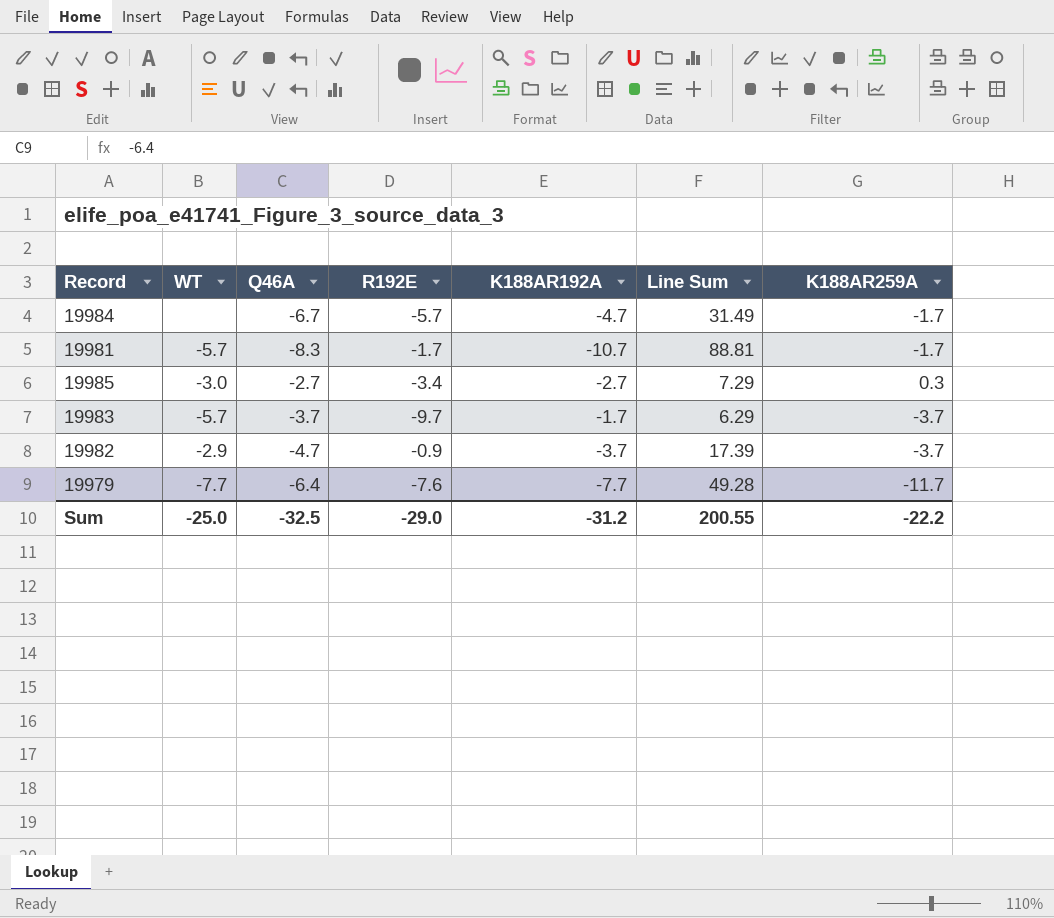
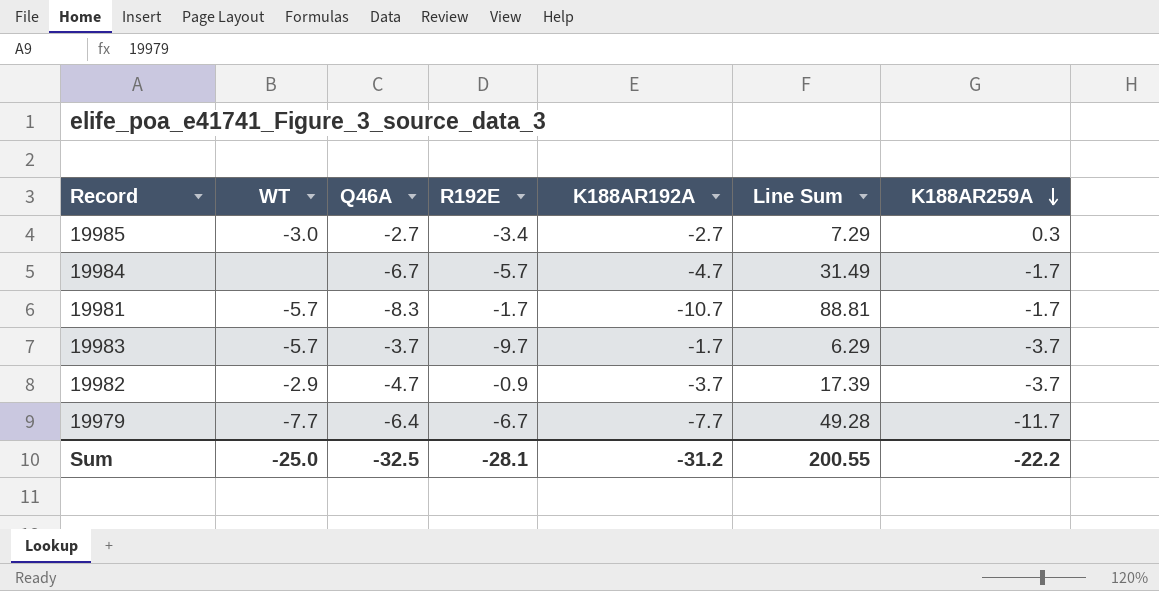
row order: none -> K188AR259A descending
19979 | R192E: -7.6 -> -6.7
Sum | R192E: -29.0 -> -28.1

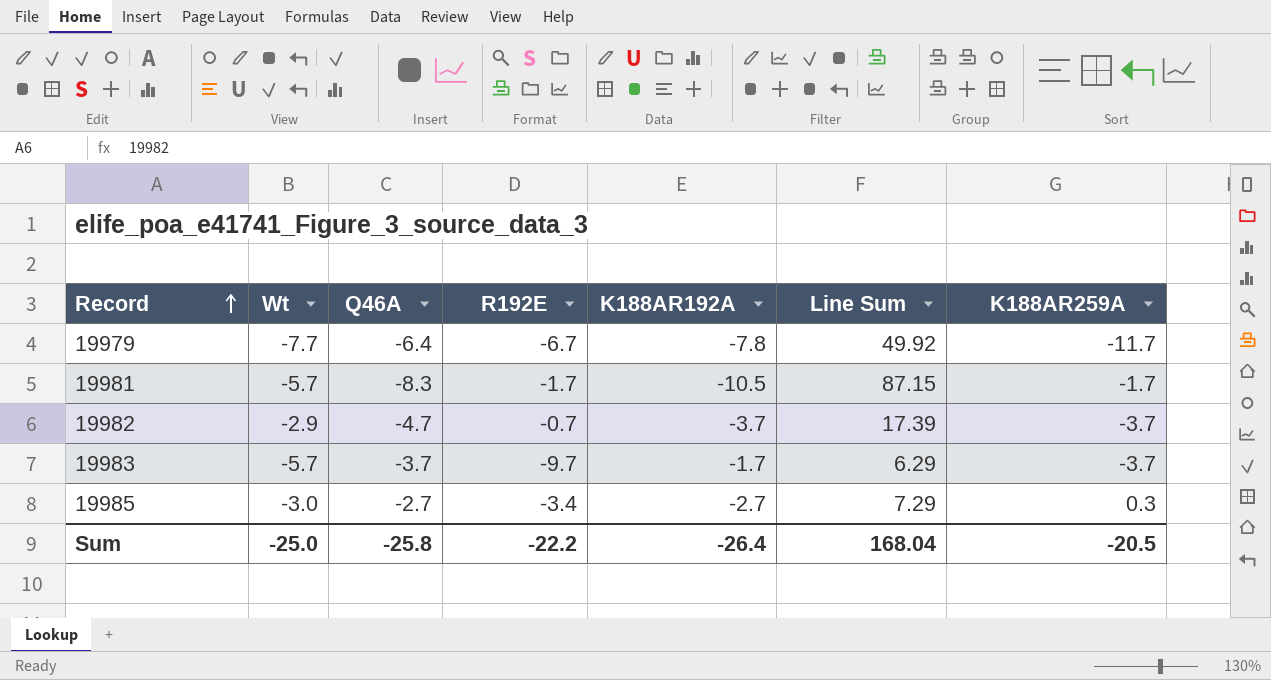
row order: K188AR259A descending -> Record ascending
column name: WT -> Wt
row 19984: none | -6.7 | -5.7 | -4.7 | 31.49 | -1.7 -> none
19979 | K188AR192A: -7.7 -> -7.8
19979 | Line Sum: 49.28 -> 49.92
19981 | K188AR192A: -10.7 -> -10.5
19981 | Line Sum: 88.81 -> 87.15
19982 | R192E: -0.9 -> -0.7
Sum | Q46A: -32.5 -> -25.8
Sum | R192E: -28.1 -> -22.2
Sum | K188AR192A: -31.2 -> -26.4
Sum | Line Sum: 200.55 -> 168.04
Sum | K188AR259A: -22.2 -> -20.5

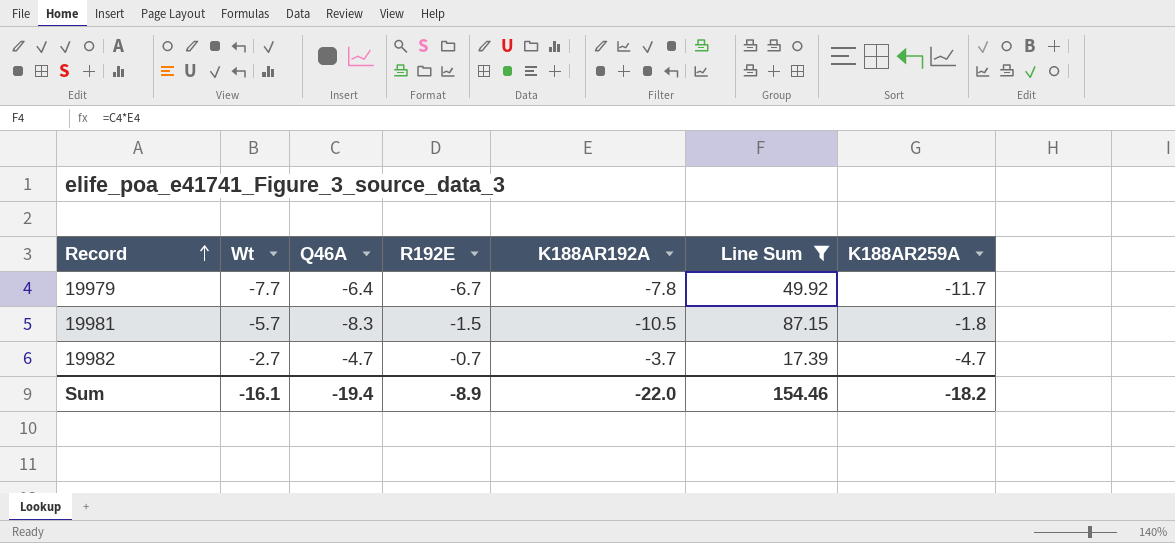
filter: none -> Line Sum >= 17.39
19981 | R192E: -1.7 -> -1.5
19981 | K188AR259A: -1.7 -> -1.8
19982 | Wt: -2.9 -> -2.7
19982 | K188AR259A: -3.7 -> -4.7
Sum | Wt: -25.0 -> -16.1
Sum | Q46A: -25.8 -> -19.4
Sum | R192E: -22.2 -> -8.9
Sum | K188AR192A: -26.4 -> -22.0
Sum | Line Sum: 168.04 -> 154.46
Sum | K188AR259A: -20.5 -> -18.2

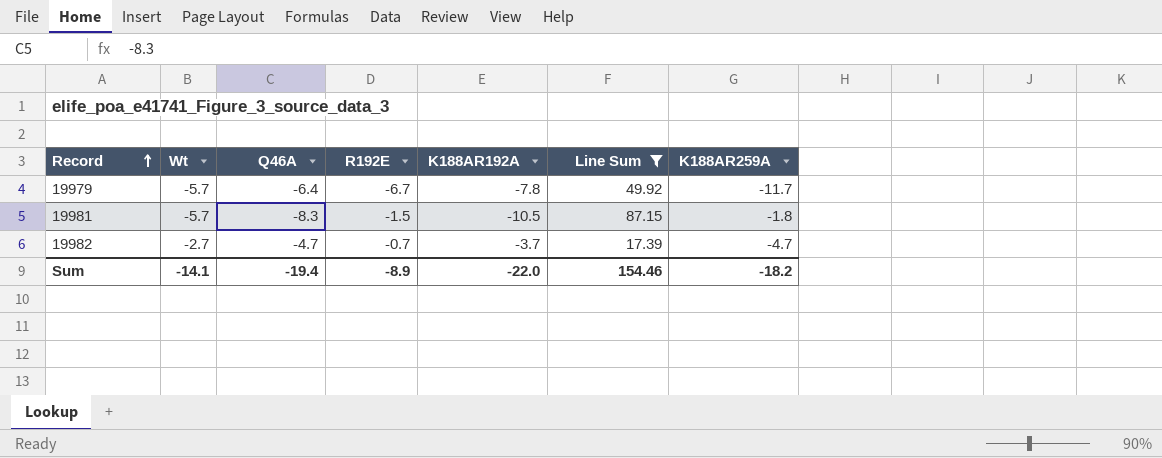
19979 | Wt: -7.7 -> -5.7
Sum | Wt: -16.1 -> -14.1

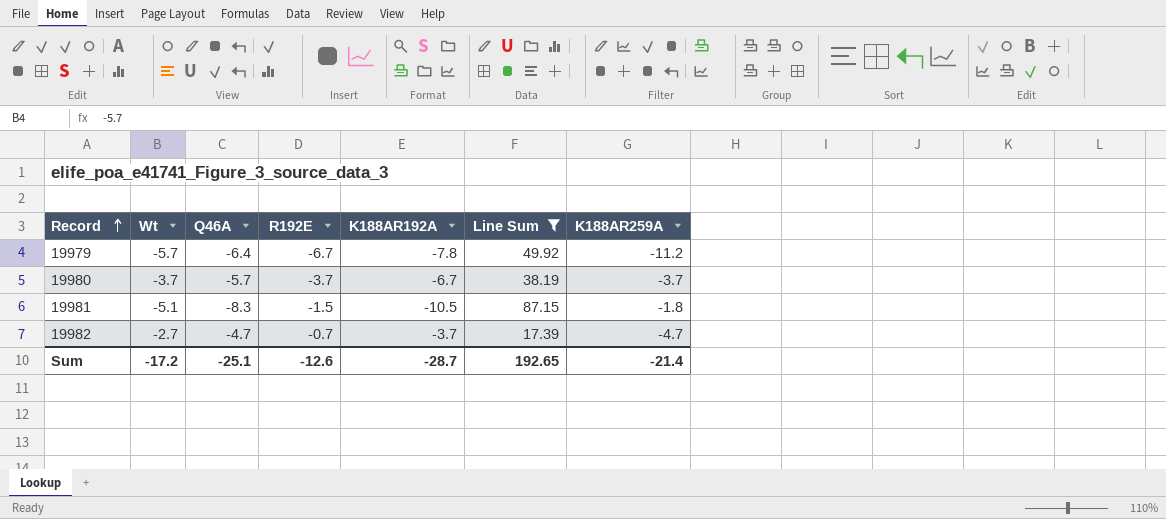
19979 | K188AR259A: -11.7 -> -11.2
row 19980: none -> -3.7 | -5.7 | -3.7 | -6.7 | 38.19 | -3.7
19981 | Wt: -5.7 -> -5.1
Sum | Wt: -14.1 -> -17.2
Sum | Q46A: -19.4 -> -25.1
Sum | R192E: -8.9 -> -12.6
Sum | K188AR192A: -22.0 -> -28.7
Sum | Line Sum: 154.46 -> 192.65
Sum | K188AR259A: -18.2 -> -21.4

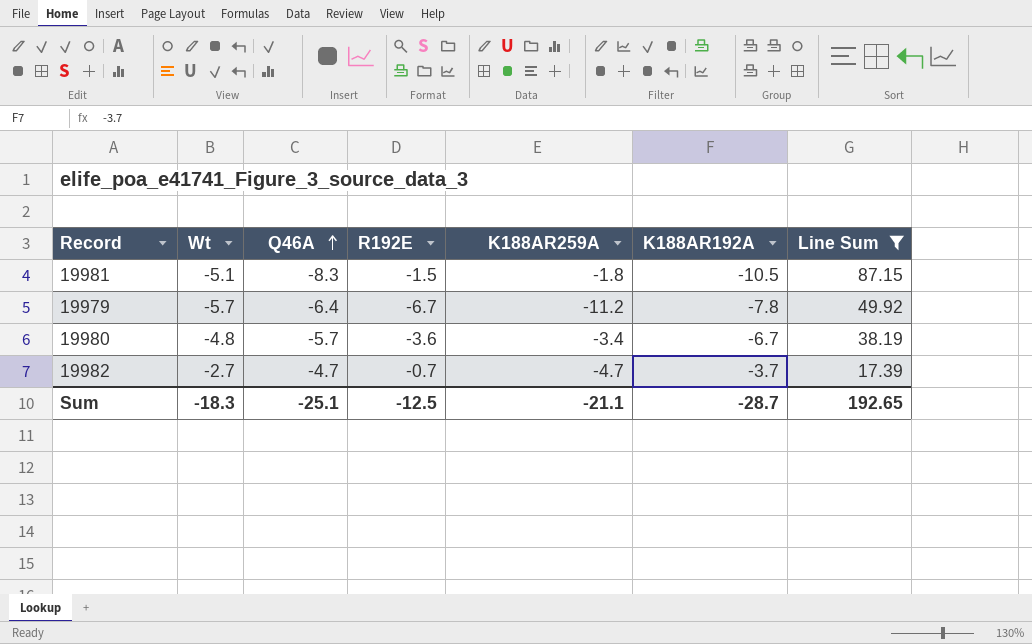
row order: Record ascending -> Q46A ascending
column K188AR259A | position: 7 -> 5
19980 | Wt: -3.7 -> -4.8
19980 | R192E: -3.7 -> -3.6
19980 | K188AR259A: -3.7 -> -3.4
Sum | Wt: -17.2 -> -18.3
Sum | R192E: -12.6 -> -12.5
Sum | K188AR259A: -21.4 -> -21.1

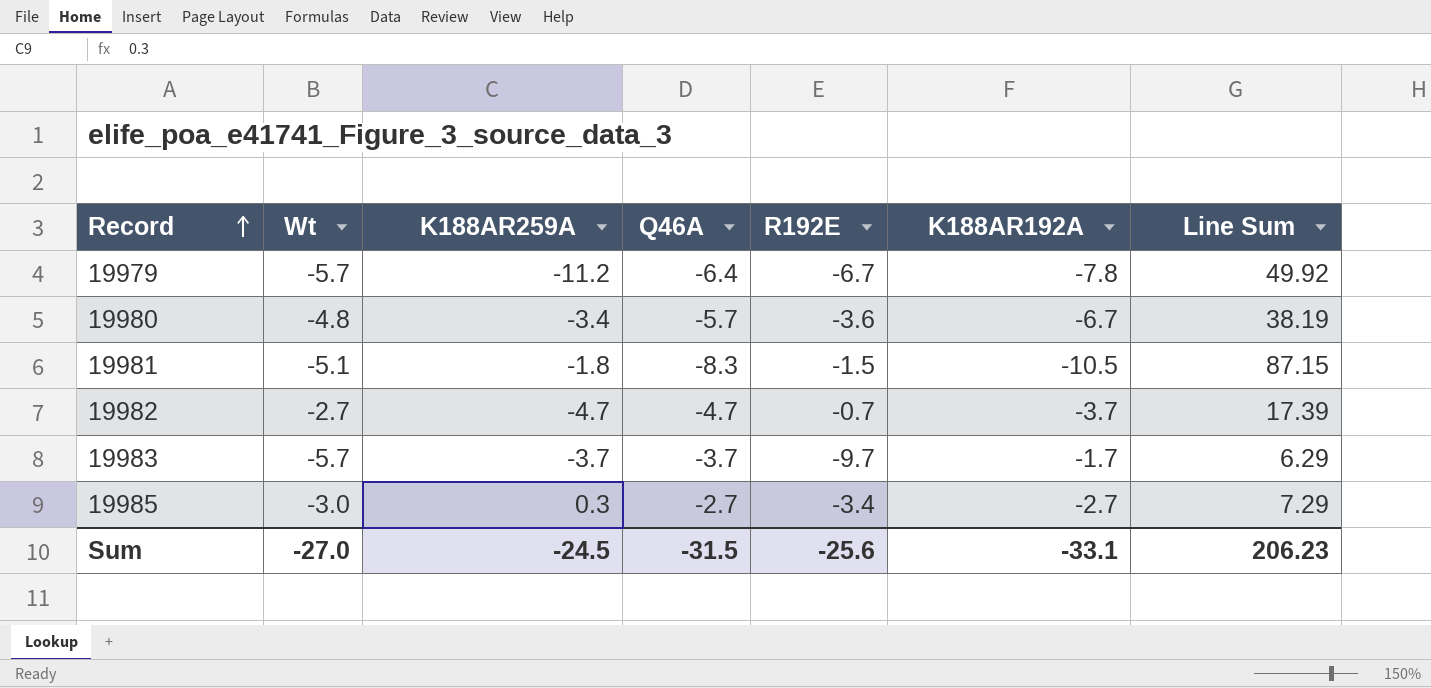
filter: Line Sum >= 17.39 -> none
row order: Q46A ascending -> Record ascending
column K188AR259A | position: 5 -> 3
Sum | Wt: -18.3 -> -27.0
Sum | K188AR259A: -21.1 -> -24.5
Sum | Q46A: -25.1 -> -31.5
Sum | R192E: -12.5 -> -25.6
Sum | K188AR192A: -28.7 -> -33.1
Sum | Line Sum: 192.65 -> 206.23

